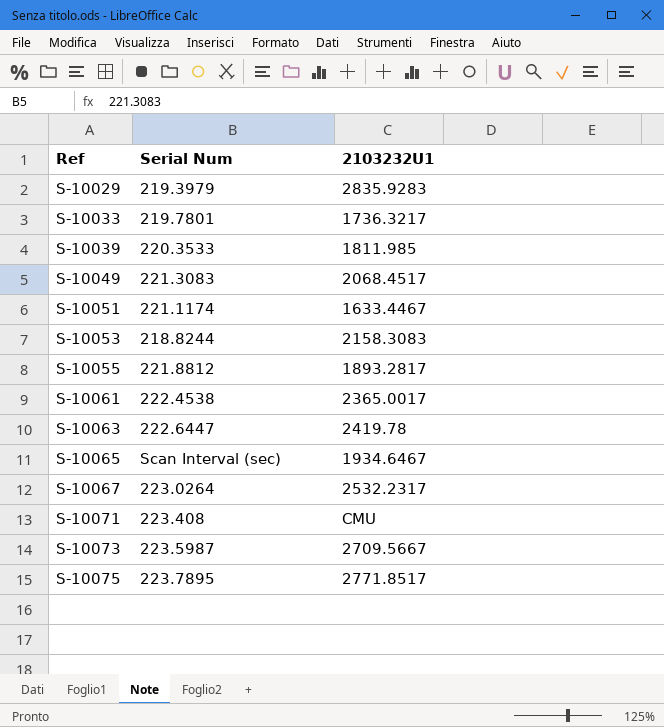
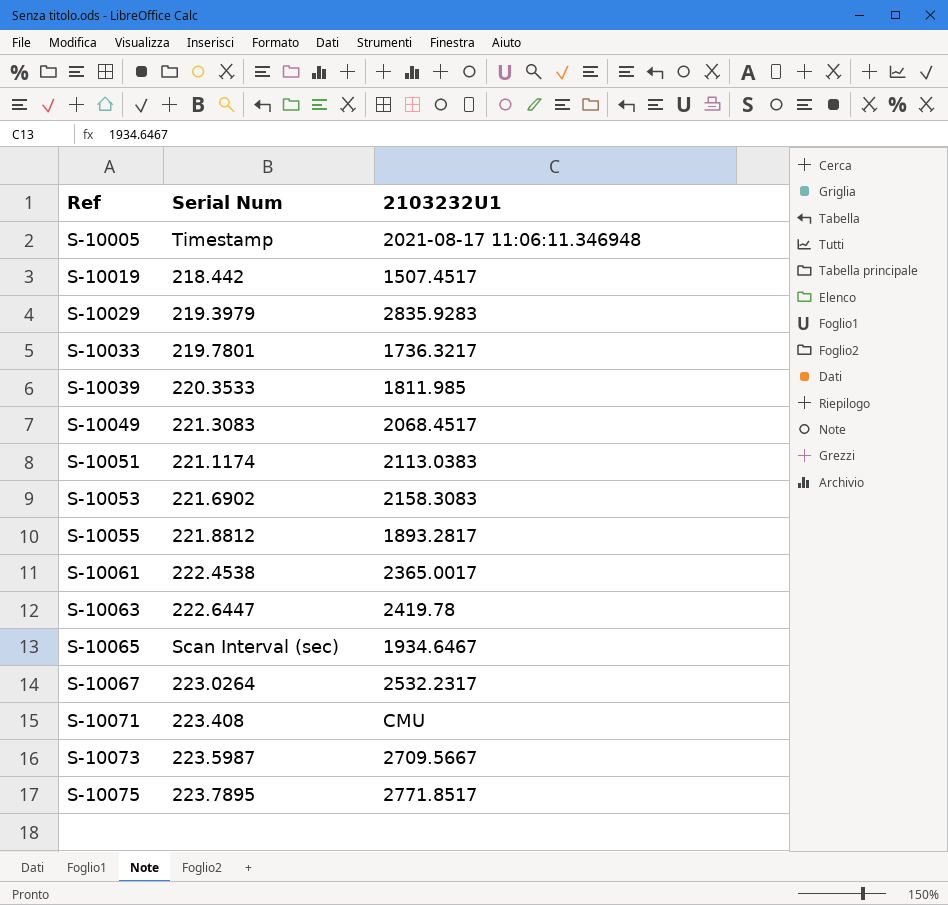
row S-10005: none -> Timestamp | 2021-08-17 11:06:11.346948
row S-10019: none -> 218.442 | 1507.4517
S-10051 | 2103232U1: 1633.4467 -> 2113.0383
S-10053 | Serial Num: 218.8244 -> 221.6902

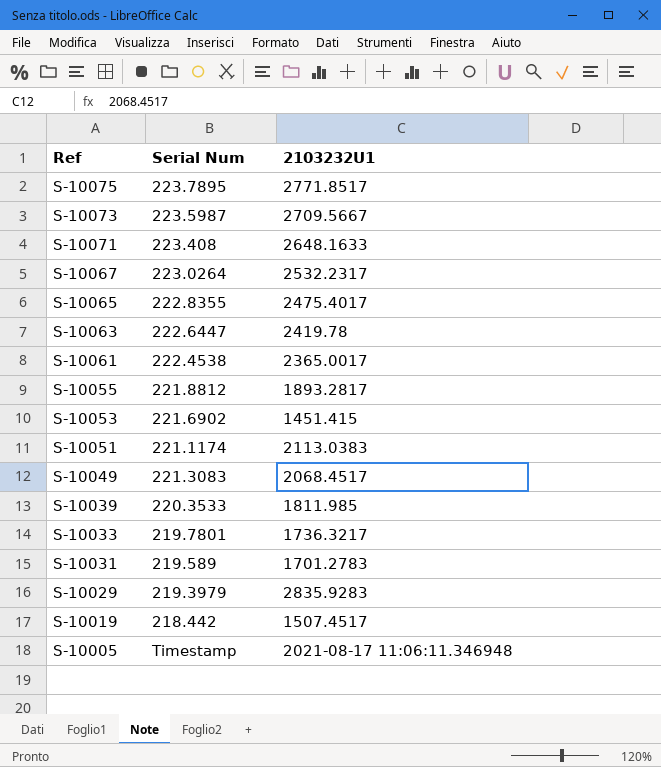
row order: Ref ascending -> Ref descending
S-10071 | 2103232U1: CMU -> 2648.1633
S-10065 | Serial Num: Scan Interval (sec) -> 222.8355
S-10065 | 2103232U1: 1934.6467 -> 2475.4017
S-10053 | 2103232U1: 2158.3083 -> 1451.415
row S-10031: none -> 219.589 | 1701.2783

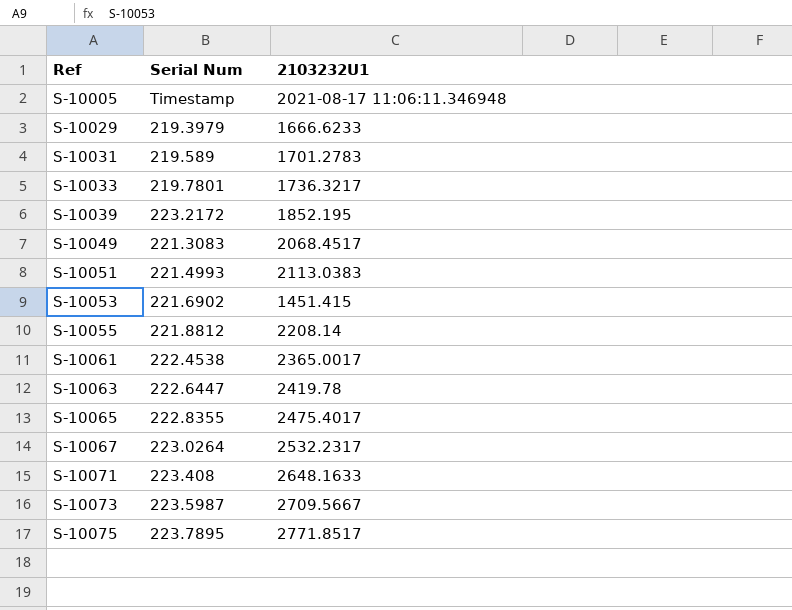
row order: Ref descending -> Ref ascending
row S-10019: 218.442 | 1507.4517 -> none
S-10029 | 2103232U1: 2835.9283 -> 1666.6233
S-10039 | Serial Num: 220.3533 -> 223.2172
S-10039 | 2103232U1: 1811.985 -> 1852.195
S-10051 | Serial Num: 221.1174 -> 221.4993
S-10055 | 2103232U1: 1893.2817 -> 2208.14

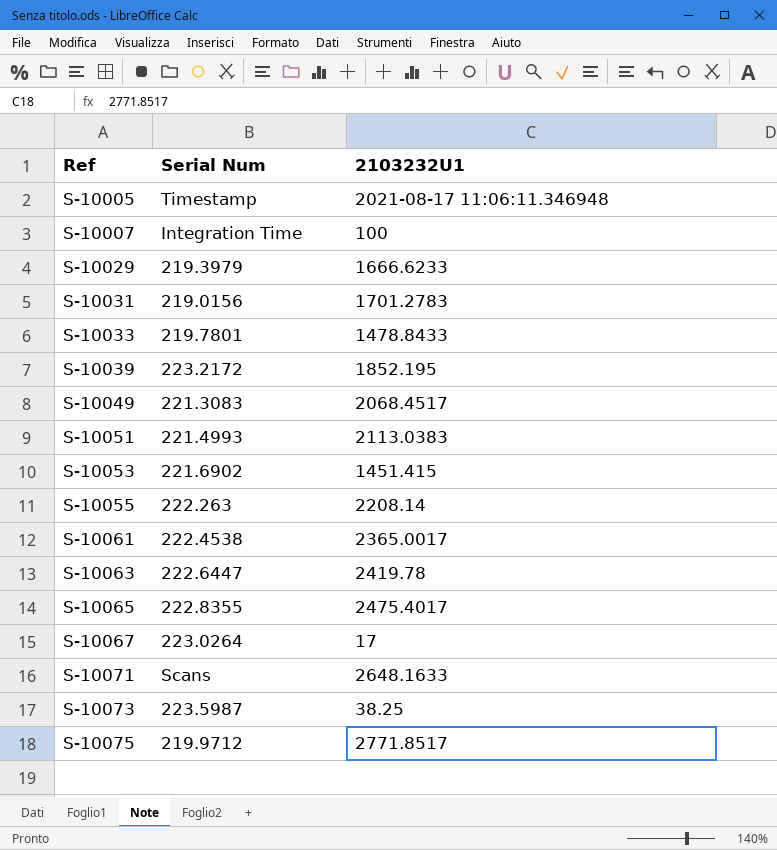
row S-10007: none -> Integration Time | 100
S-10031 | Serial Num: 219.589 -> 219.0156
S-10033 | 2103232U1: 1736.3217 -> 1478.8433
S-10055 | Serial Num: 221.8812 -> 222.263
S-10067 | 2103232U1: 2532.2317 -> 17
S-10071 | Serial Num: 223.408 -> Scans
S-10073 | 2103232U1: 2709.5667 -> 38.25
S-10075 | Serial Num: 223.7895 -> 219.9712

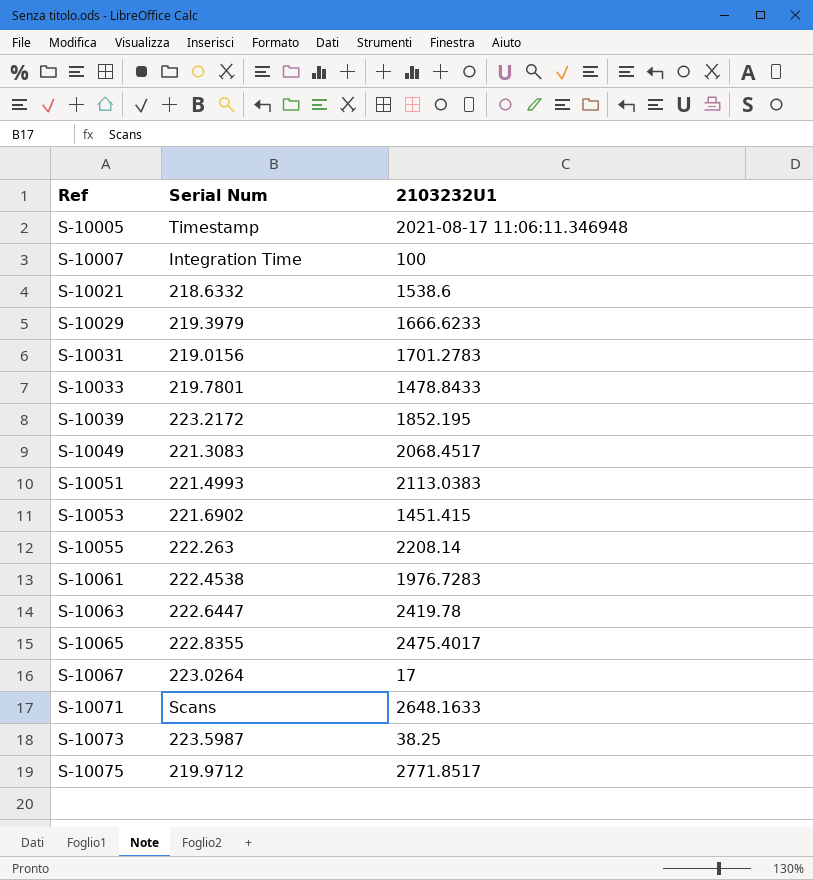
row S-10021: none -> 218.6332 | 1538.6
S-10061 | 2103232U1: 2365.0017 -> 1976.7283

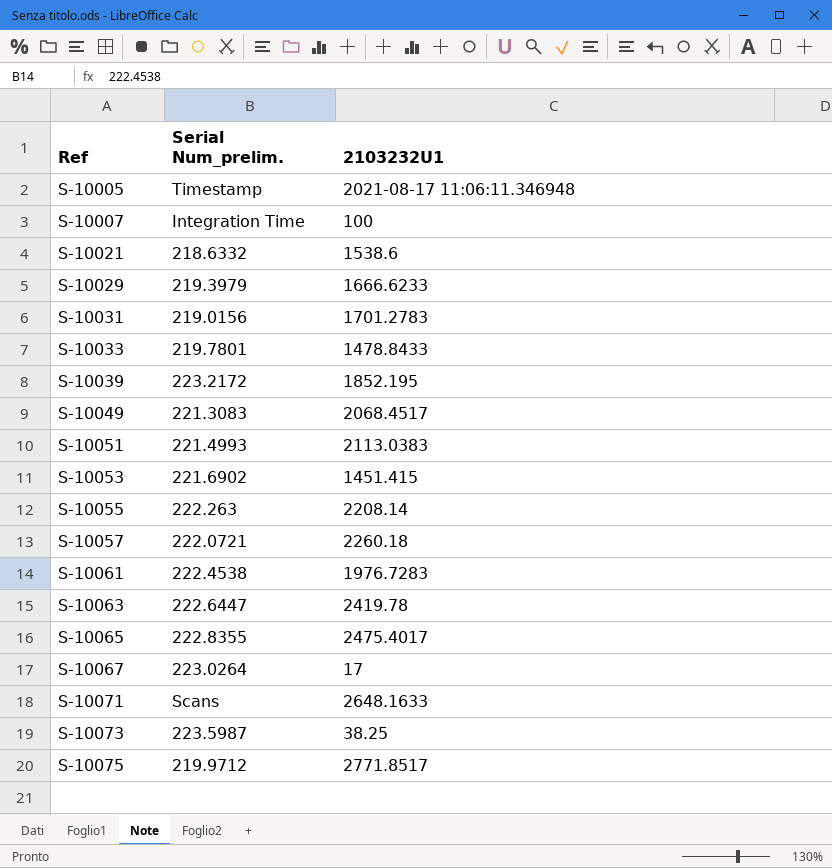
column name: Serial Num -> Serial Num_prelim.
row S-10057: none -> 222.0721 | 2260.18

